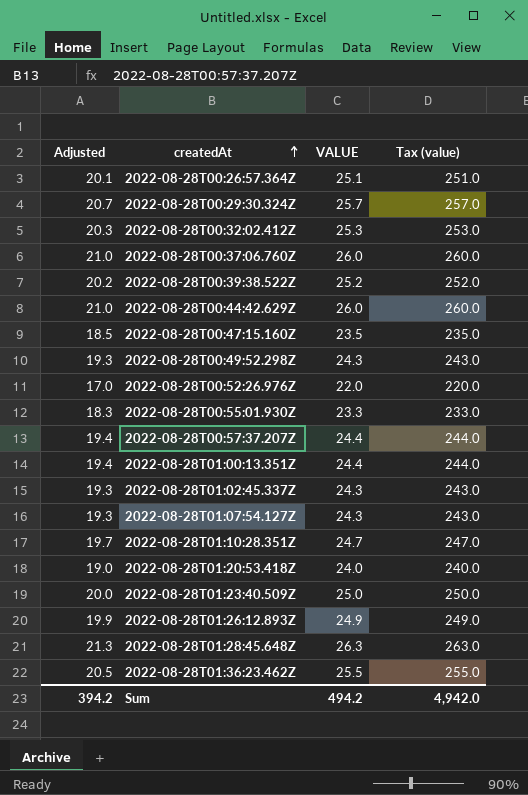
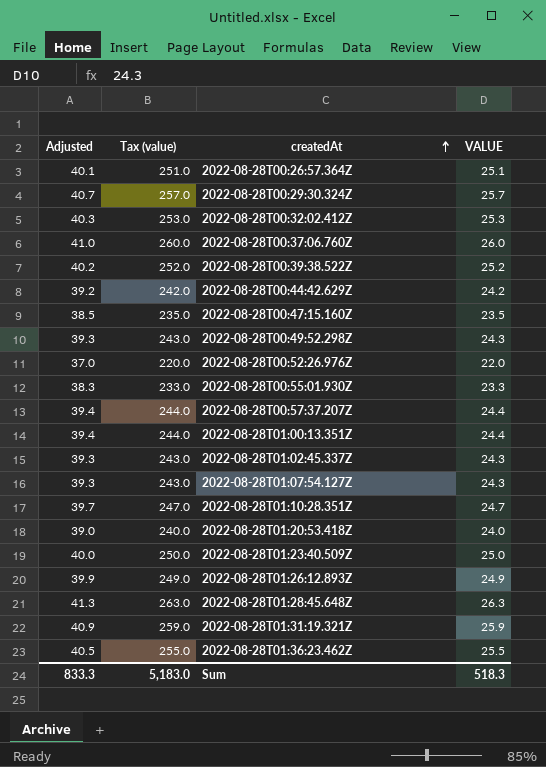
column Adjusted | formula: [VALUE] - 5 -> [VALUE] + 15
column Tax (value) | position: 4 -> 2
2022-08-28T00:44:42.629Z | Tax (value): 260.0 -> 242.0
2022-08-28T00:44:42.629Z | VALUE: 26.0 -> 24.2
row 2022-08-28T01:31:19.321Z: none -> 40.9 | 259.0 | 25.9
Sum | Adjusted: 394.2 -> 833.3
Sum | Tax (value): 4,942.0 -> 5,183.0
Sum | VALUE: 494.2 -> 518.3

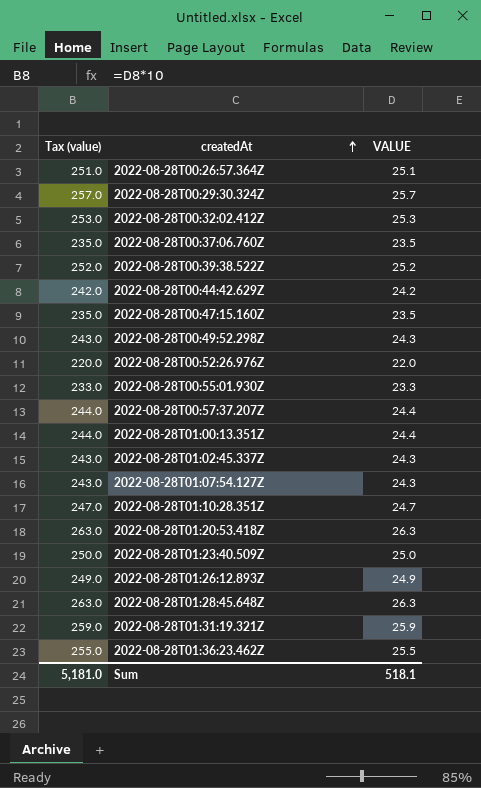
column Adjusted | formula: [VALUE] + 15 -> none
2022-08-28T00:37:06.760Z | Tax (value): 260.0 -> 235.0
2022-08-28T00:37:06.760Z | VALUE: 26.0 -> 23.5
2022-08-28T01:20:53.418Z | Tax (value): 240.0 -> 263.0
2022-08-28T01:20:53.418Z | VALUE: 24.0 -> 26.3
Sum | Tax (value): 5,183.0 -> 5,181.0
Sum | VALUE: 518.3 -> 518.1

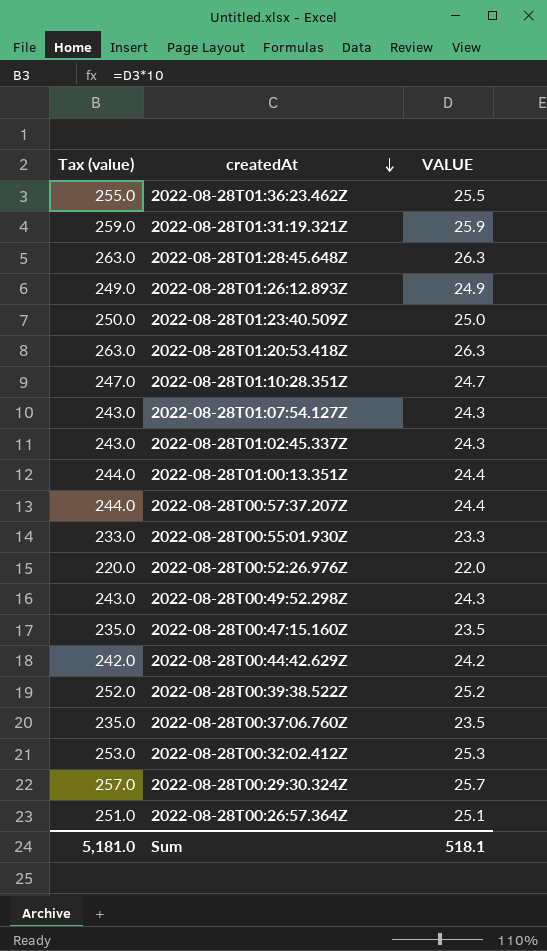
row order: createdAt ascending -> createdAt descending

